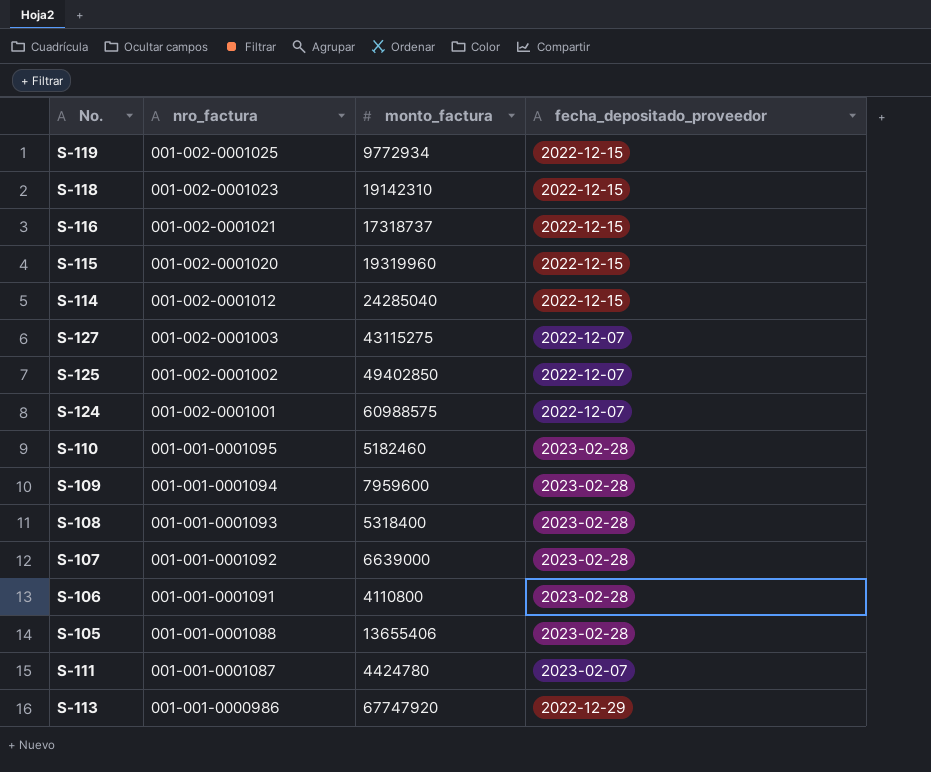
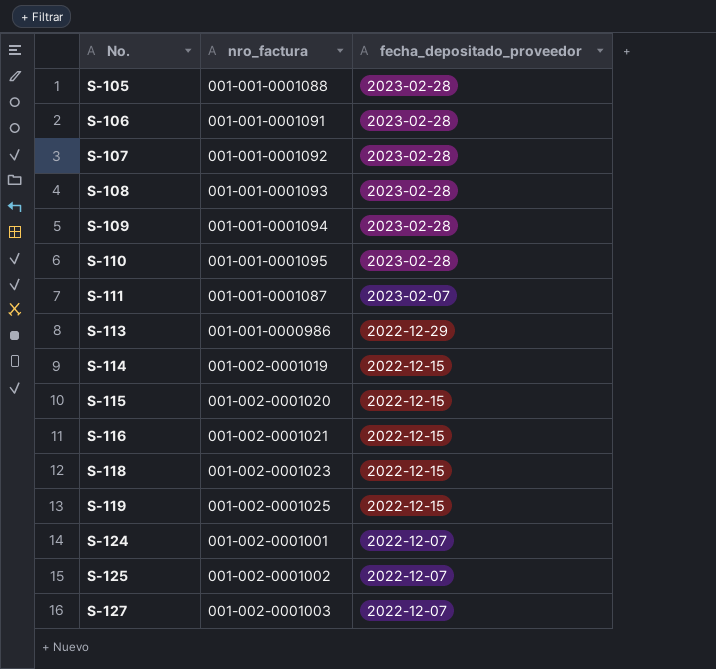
row order: nro_factura descending -> No. ascending
column monto_factura | position: 3 -> none
S-114 | nro_factura: 001-002-0001012 -> 001-002-0001019

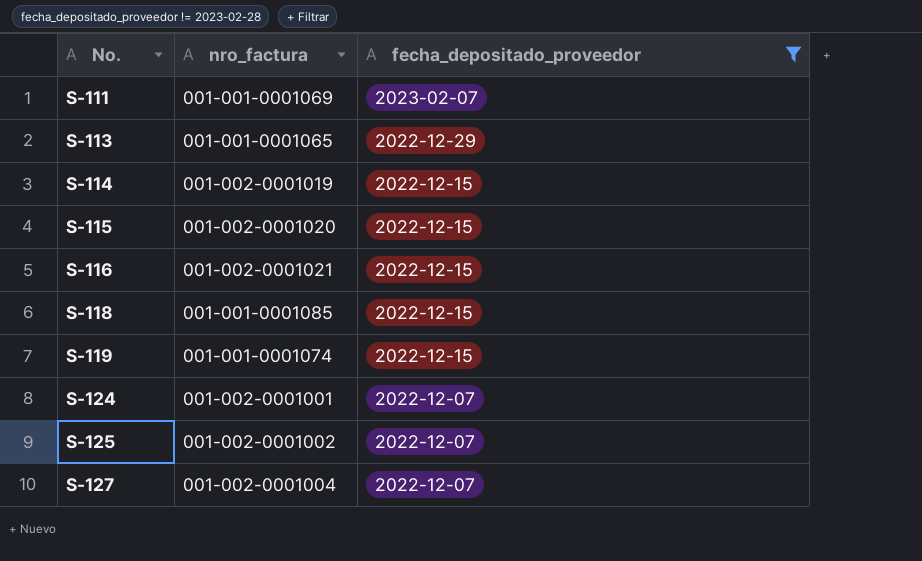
filter: none -> fecha_depositado_proveedor != 2023-02-28
S-111 | nro_factura: 001-001-0001087 -> 001-001-0001069
S-113 | nro_factura: 001-001-0000986 -> 001-001-0001065
S-118 | nro_factura: 001-002-0001023 -> 001-001-0001085
S-119 | nro_factura: 001-002-0001025 -> 001-001-0001074
S-127 | nro_factura: 001-002-0001003 -> 001-002-0001004

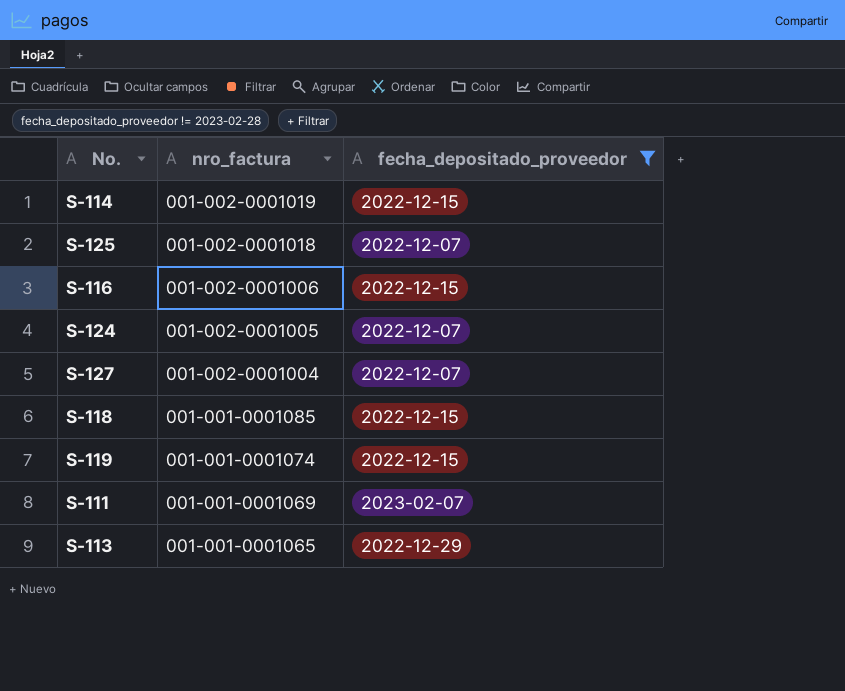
row order: No. ascending -> nro_factura descending
row S-115: 001-002-0001020 | 2022-12-15 -> none
S-125 | nro_factura: 001-002-0001002 -> 001-002-0001018
S-116 | nro_factura: 001-002-0001021 -> 001-002-0001006
S-124 | nro_factura: 001-002-0001001 -> 001-002-0001005

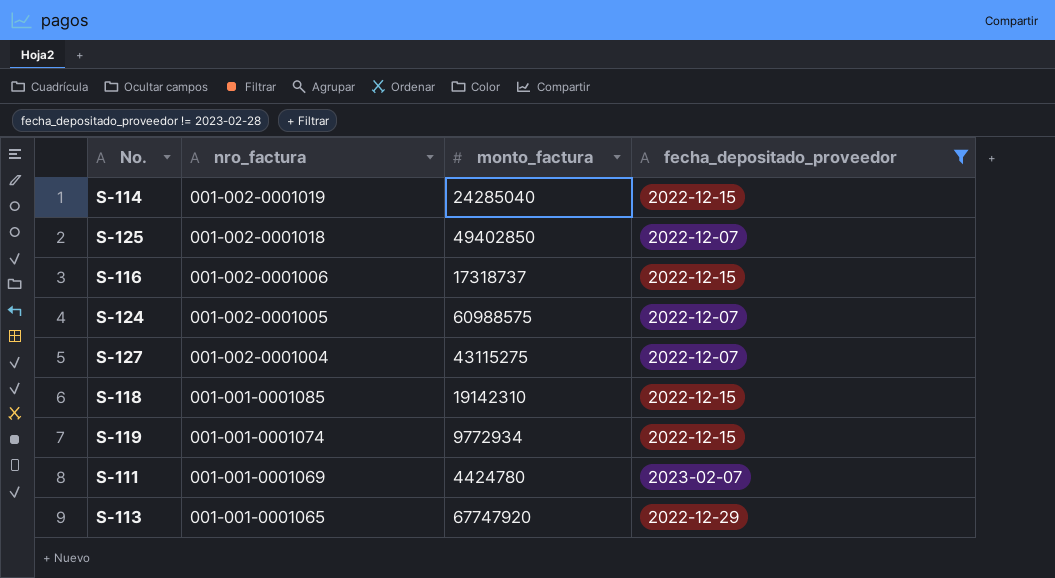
column monto_factura | position: none -> 3

